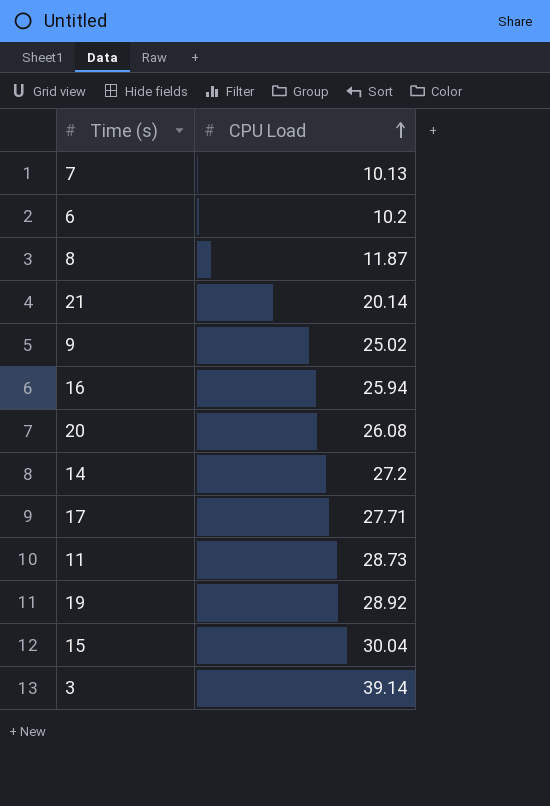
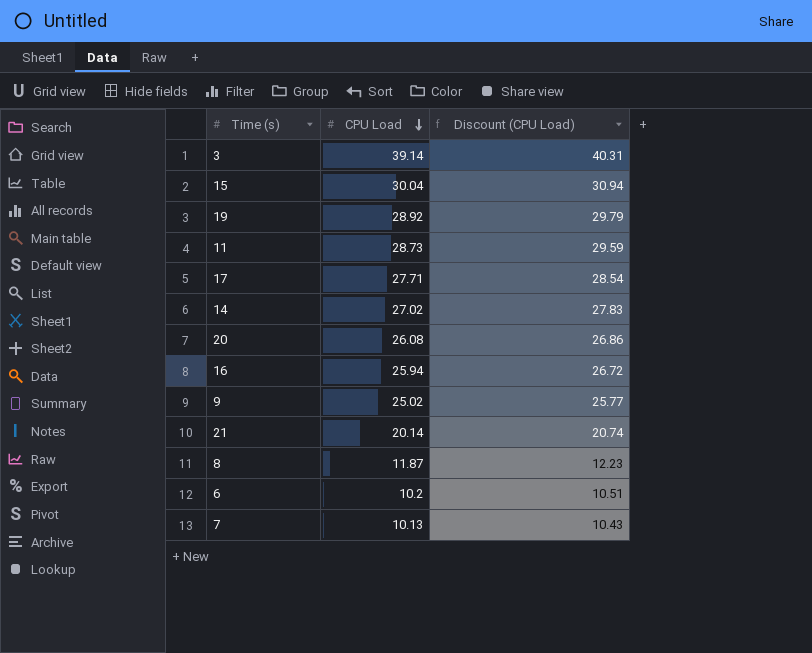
row order: CPU Load ascending -> CPU Load descending
column Discount (CPU Load) | formula: none -> [CPU Load] * 1.03
14 | CPU Load: 27.2 -> 27.02

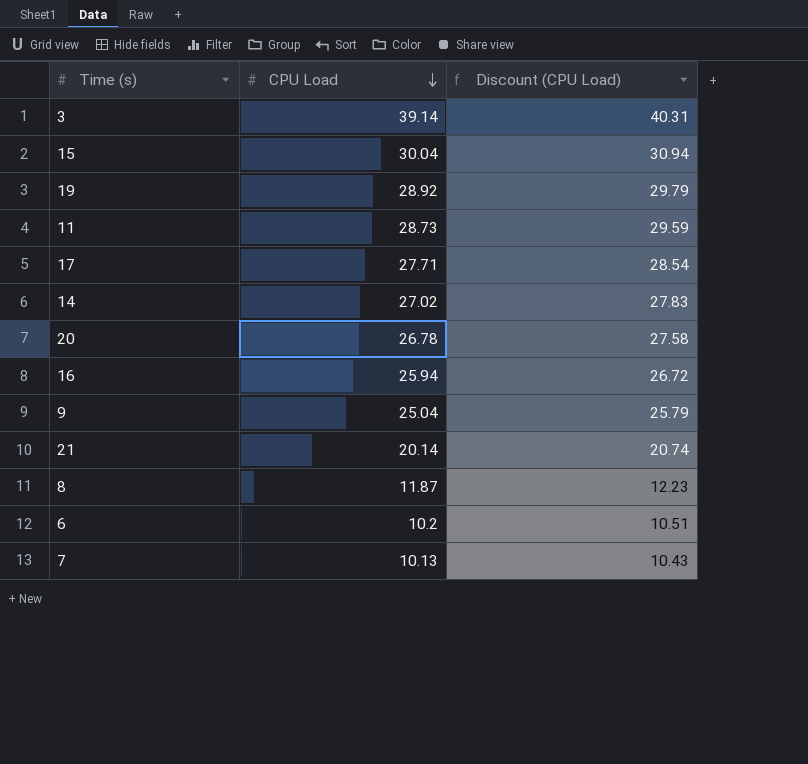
20 | CPU Load: 26.08 -> 26.78
20 | Discount (CPU Load): 26.86 -> 27.58
9 | CPU Load: 25.02 -> 25.04
9 | Discount (CPU Load): 25.77 -> 25.79

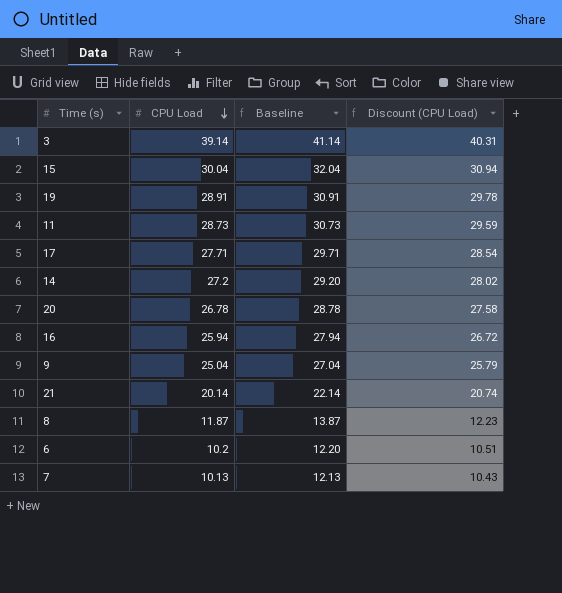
column Baseline | formula: none -> [CPU Load] + 2
19 | CPU Load: 28.92 -> 28.91
19 | Discount (CPU Load): 29.79 -> 29.78
14 | CPU Load: 27.02 -> 27.2
14 | Discount (CPU Load): 27.83 -> 28.02

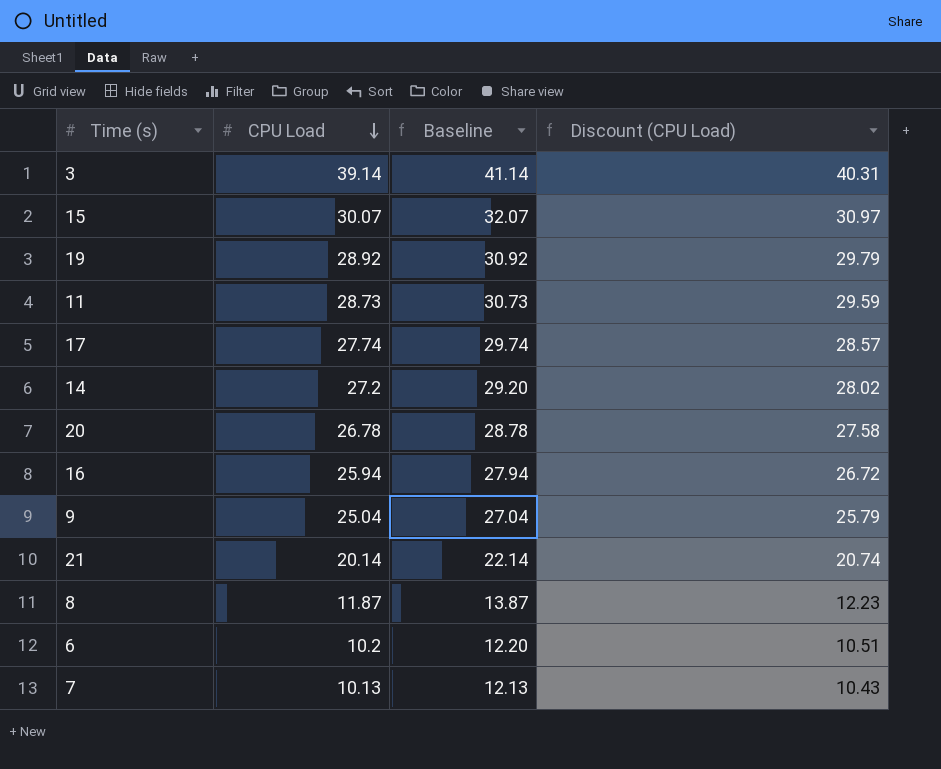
15 | CPU Load: 30.04 -> 30.07
15 | Baseline: 32.04 -> 32.07
15 | Discount (CPU Load): 30.94 -> 30.97
19 | CPU Load: 28.91 -> 28.92
19 | Baseline: 30.91 -> 30.92
19 | Discount (CPU Load): 29.78 -> 29.79
17 | CPU Load: 27.71 -> 27.74
17 | Baseline: 29.71 -> 29.74
17 | Discount (CPU Load): 28.54 -> 28.57

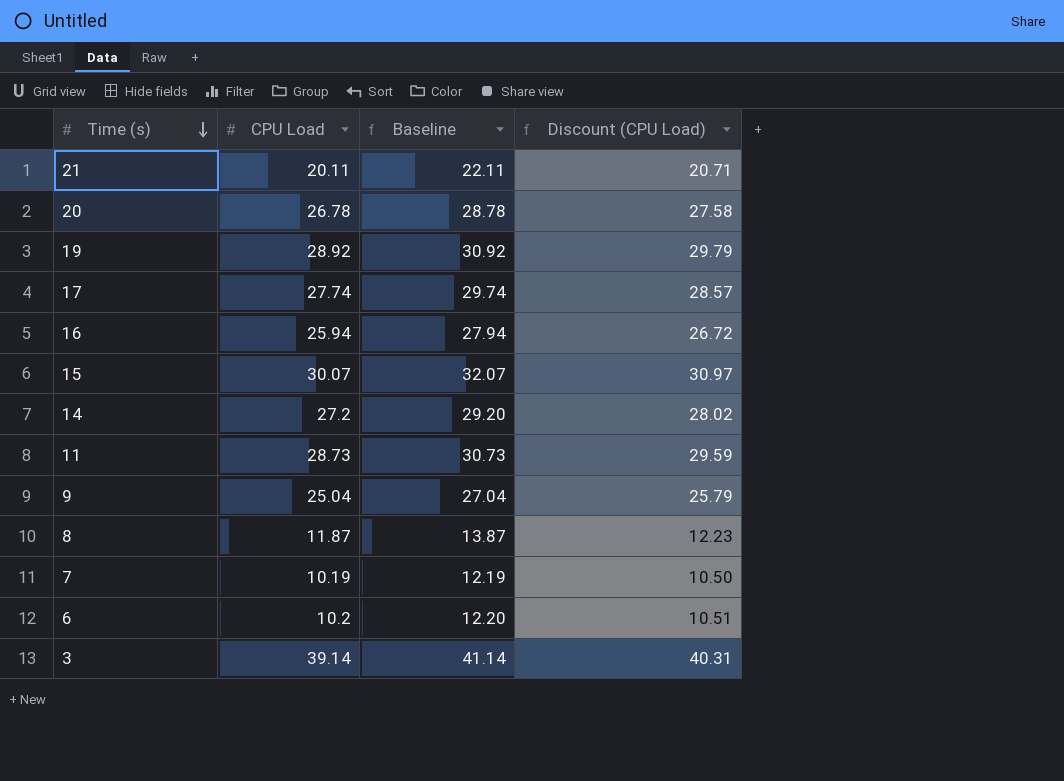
row order: CPU Load descending -> Time (s) descending
21 | CPU Load: 20.14 -> 20.11
21 | Baseline: 22.14 -> 22.11
21 | Discount (CPU Load): 20.74 -> 20.71
7 | CPU Load: 10.13 -> 10.19
7 | Baseline: 12.13 -> 12.19
7 | Discount (CPU Load): 10.43 -> 10.50

